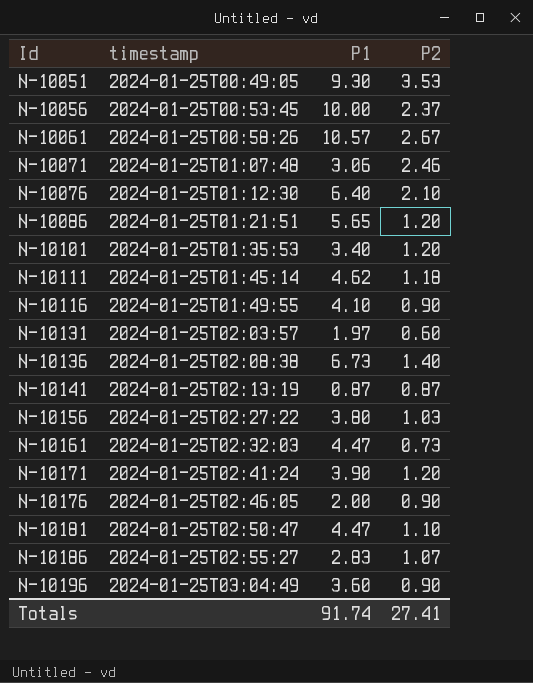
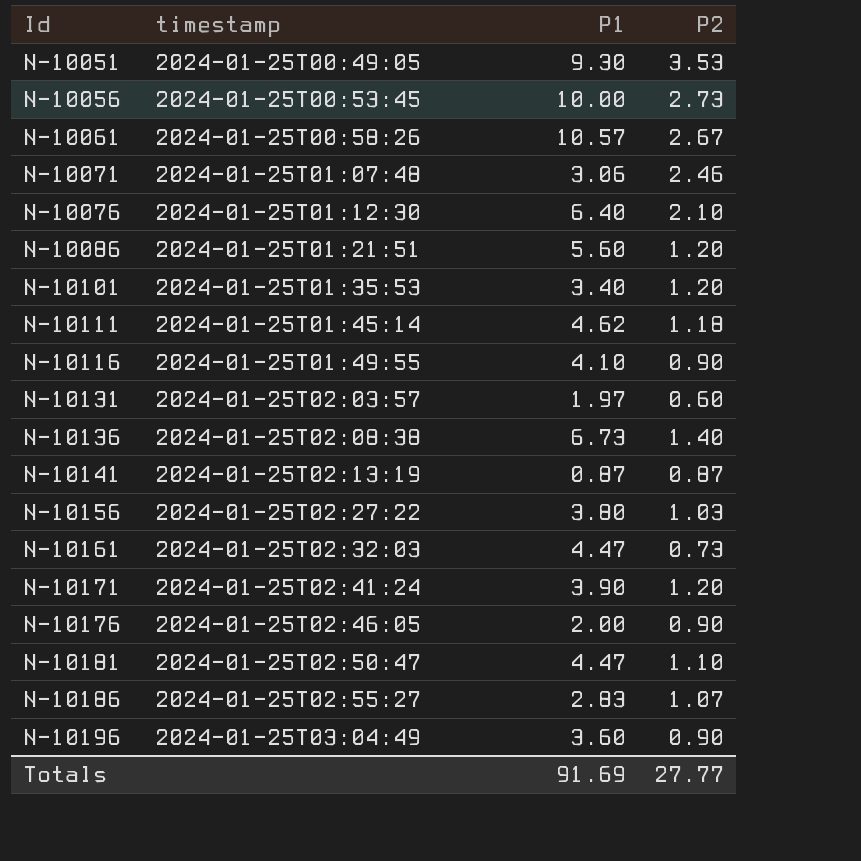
N-10056 | P2: 2.37 -> 2.73
N-10086 | P1: 5.65 -> 5.60
Totals | P1: 91.74 -> 91.69
Totals | P2: 27.41 -> 27.77

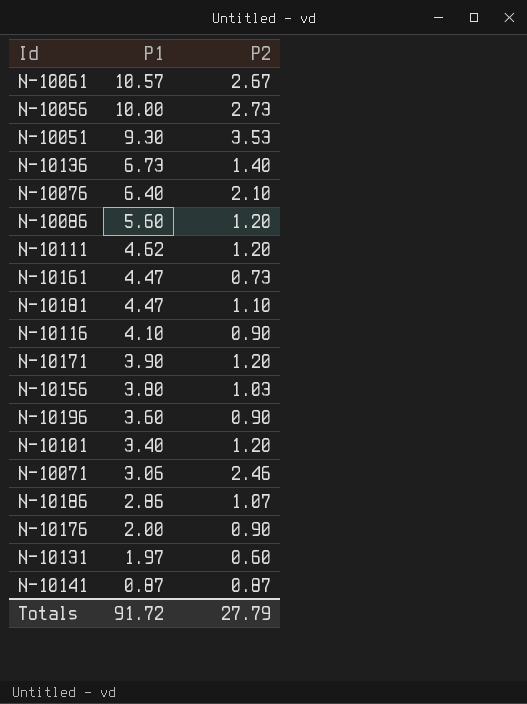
row order: Id ascending -> P1 descending
column timestamp | position: 2 -> none
N-10111 | P2: 1.18 -> 1.20
N-10186 | P1: 2.83 -> 2.86
Totals | P1: 91.69 -> 91.72
Totals | P2: 27.77 -> 27.79

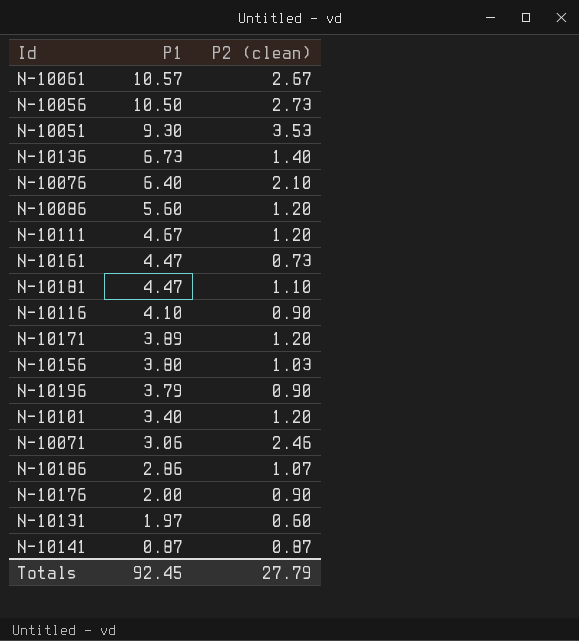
column name: P2 -> P2 (clean)
N-10056 | P1: 10.00 -> 10.50
N-10111 | P1: 4.62 -> 4.67
N-10171 | P1: 3.90 -> 3.89
N-10196 | P1: 3.60 -> 3.79
Totals | P1: 91.72 -> 92.45

